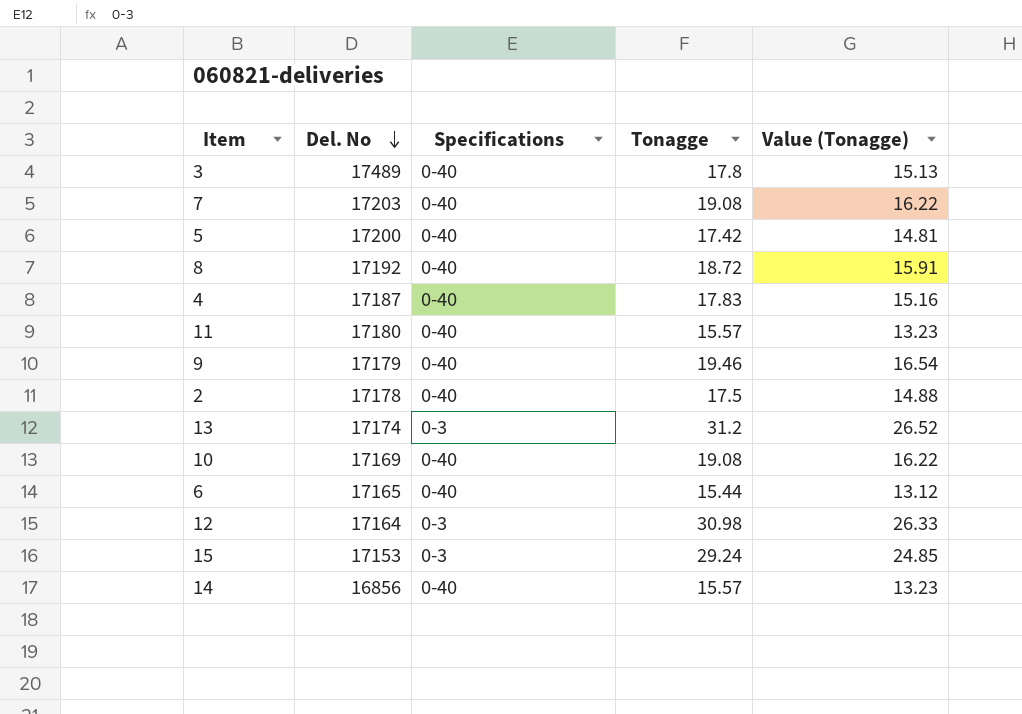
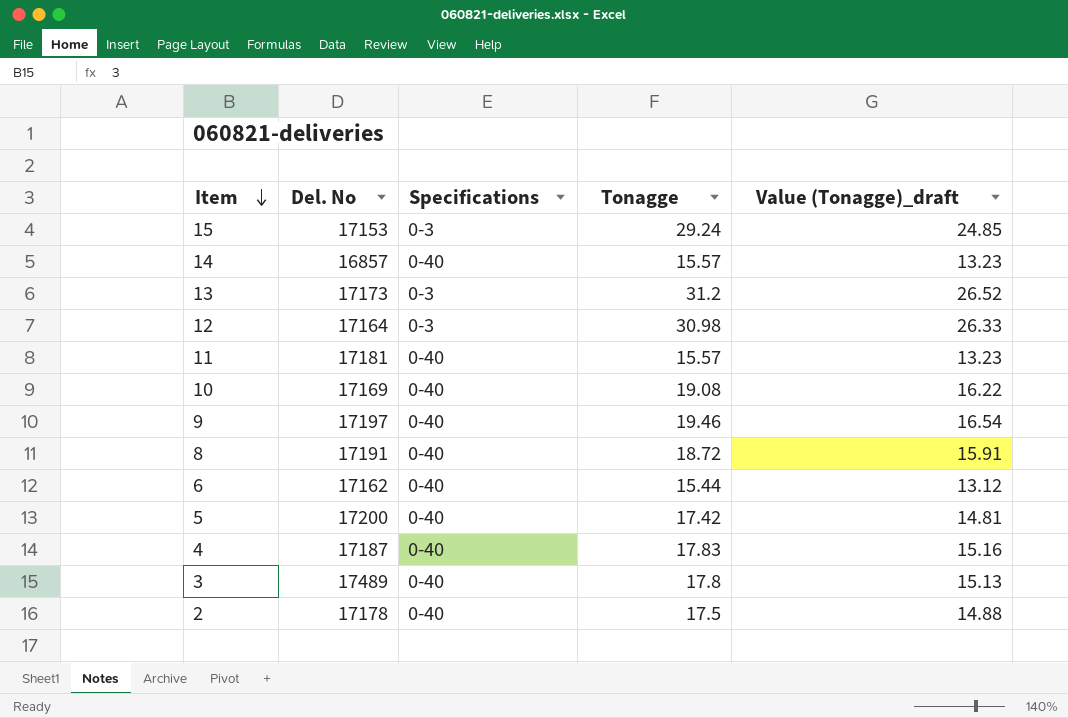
row order: Del. No descending -> Item descending
column name: Value (Tonagge) -> Value (Tonagge)_draft
row 7: 17203 | 0-40 | 19.08 | 16.22 -> none
14 | Del. No: 16856 -> 16857
13 | Del. No: 17174 -> 17173
11 | Del. No: 17180 -> 17181
9 | Del. No: 17179 -> 17197
8 | Del. No: 17192 -> 17191
6 | Del. No: 17165 -> 17162

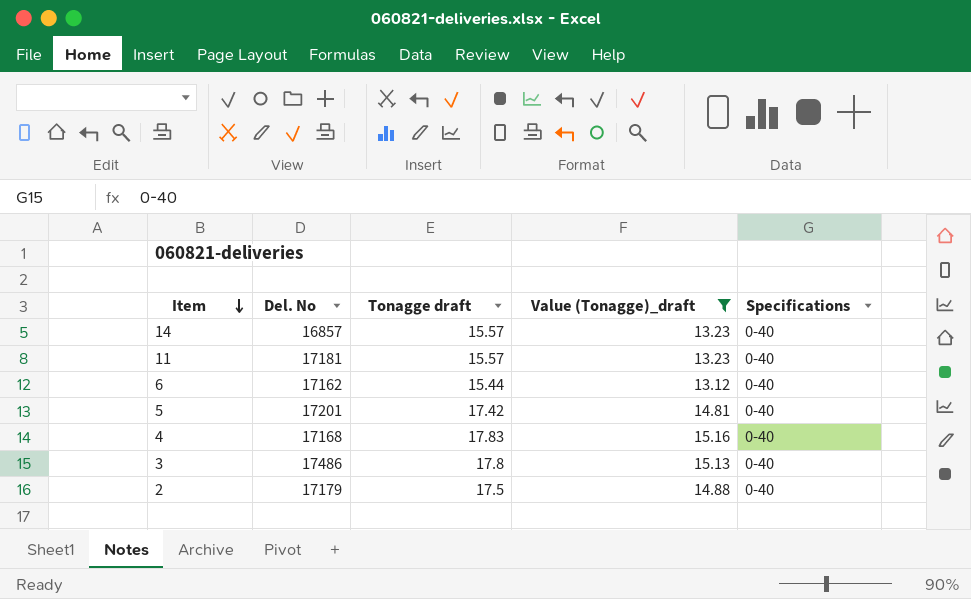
filter: none -> Value (Tonagge)_draft <= 15.16
column name: Tonagge -> Tonagge draft
column Specifications | position: 3 -> 5
5 | Del. No: 17200 -> 17201
4 | Del. No: 17187 -> 17168
3 | Del. No: 17489 -> 17486
2 | Del. No: 17178 -> 17179

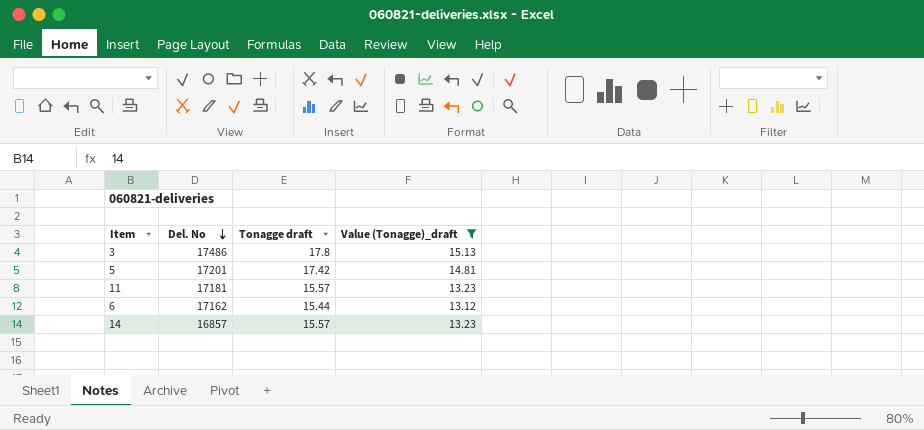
row order: Item descending -> Del. No descending
column Specifications | position: 5 -> none
row 4: 17168 | 17.83 | 15.16 | 0-40 -> none
row 2: 17179 | 17.5 | 14.88 | 0-40 -> none

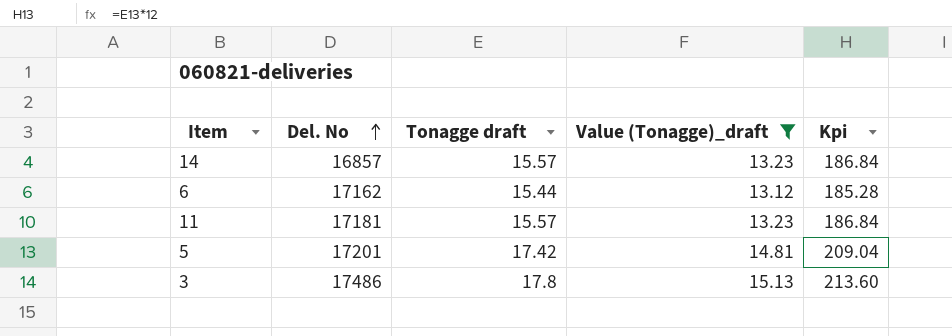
row order: Del. No descending -> Del. No ascending
column Kpi | formula: none -> [Tonagge draft] * 12

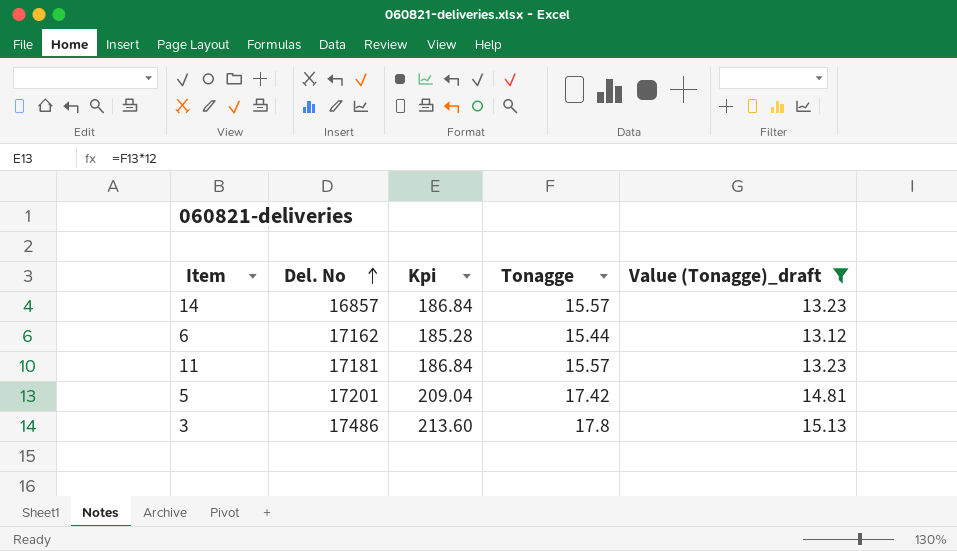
column Kpi | position: 5 -> 3
column name: Tonagge draft -> Tonagge

